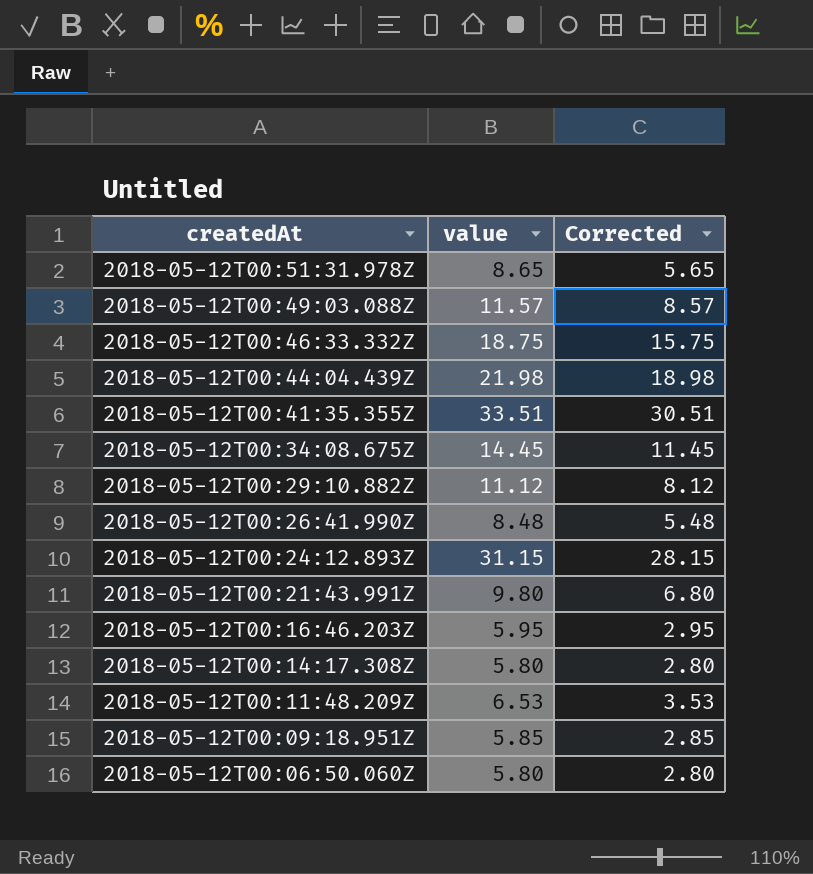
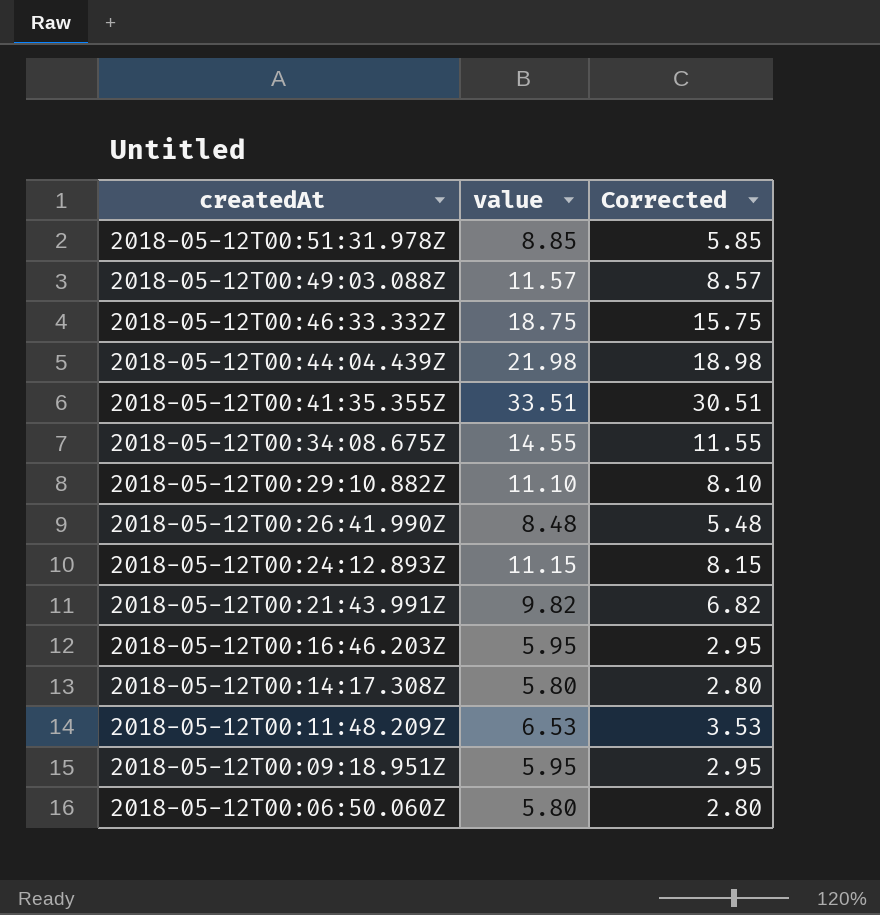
2018-05-12T00:51:31.978Z | value: 8.65 -> 8.85
2018-05-12T00:51:31.978Z | Corrected: 5.65 -> 5.85
2018-05-12T00:34:08.675Z | value: 14.45 -> 14.55
2018-05-12T00:34:08.675Z | Corrected: 11.45 -> 11.55
2018-05-12T00:29:10.882Z | value: 11.12 -> 11.10
2018-05-12T00:29:10.882Z | Corrected: 8.12 -> 8.10
2018-05-12T00:24:12.893Z | value: 31.15 -> 11.15
2018-05-12T00:24:12.893Z | Corrected: 28.15 -> 8.15
2018-05-12T00:21:43.991Z | value: 9.80 -> 9.82
2018-05-12T00:21:43.991Z | Corrected: 6.80 -> 6.82
2018-05-12T00:09:18.951Z | value: 5.85 -> 5.95
2018-05-12T00:09:18.951Z | Corrected: 2.85 -> 2.95

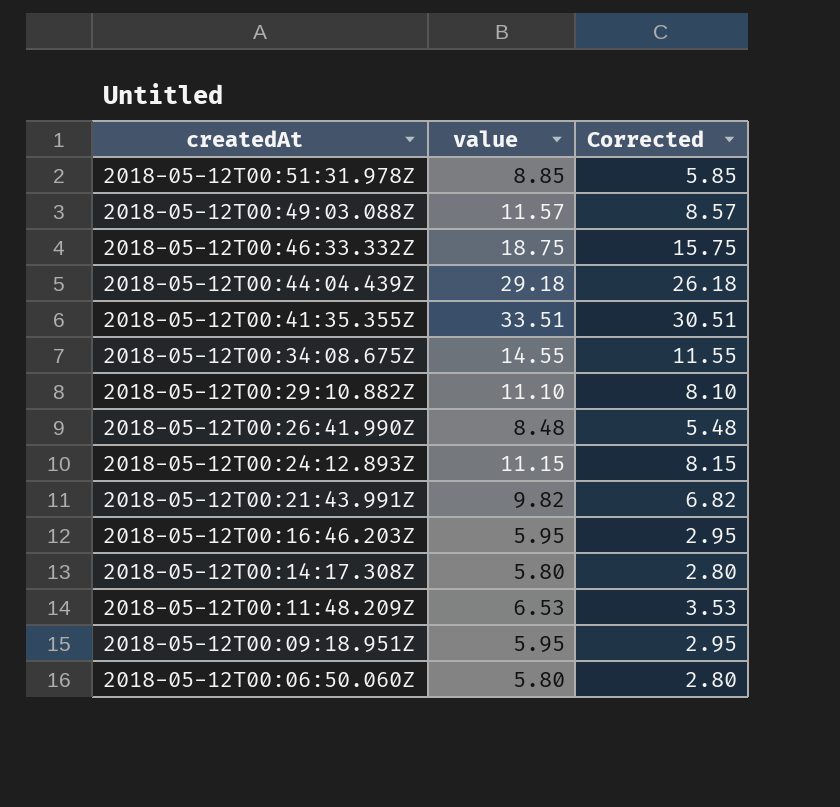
2018-05-12T00:44:04.439Z | value: 21.98 -> 29.18
2018-05-12T00:44:04.439Z | Corrected: 18.98 -> 26.18

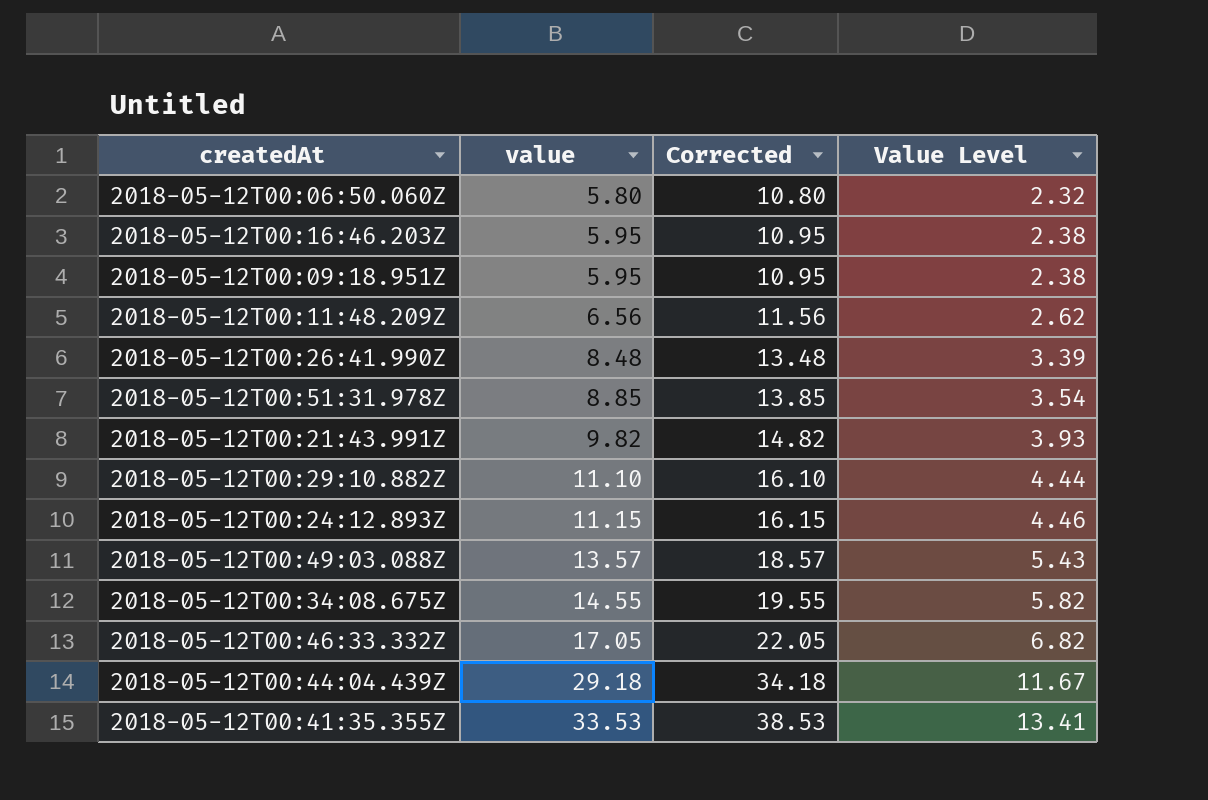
row order: createdAt descending -> value ascending
column Corrected | formula: [value] - 3 -> [value] + 5
column Value Level | formula: none -> [value] * 0.4
row 2018-05-12T00:14:17.308Z: 5.80 | 2.80 -> none
2018-05-12T00:11:48.209Z | value: 6.53 -> 6.56
2018-05-12T00:49:03.088Z | value: 11.57 -> 13.57
2018-05-12T00:46:33.332Z | value: 18.75 -> 17.05
2018-05-12T00:41:35.355Z | value: 33.51 -> 33.53

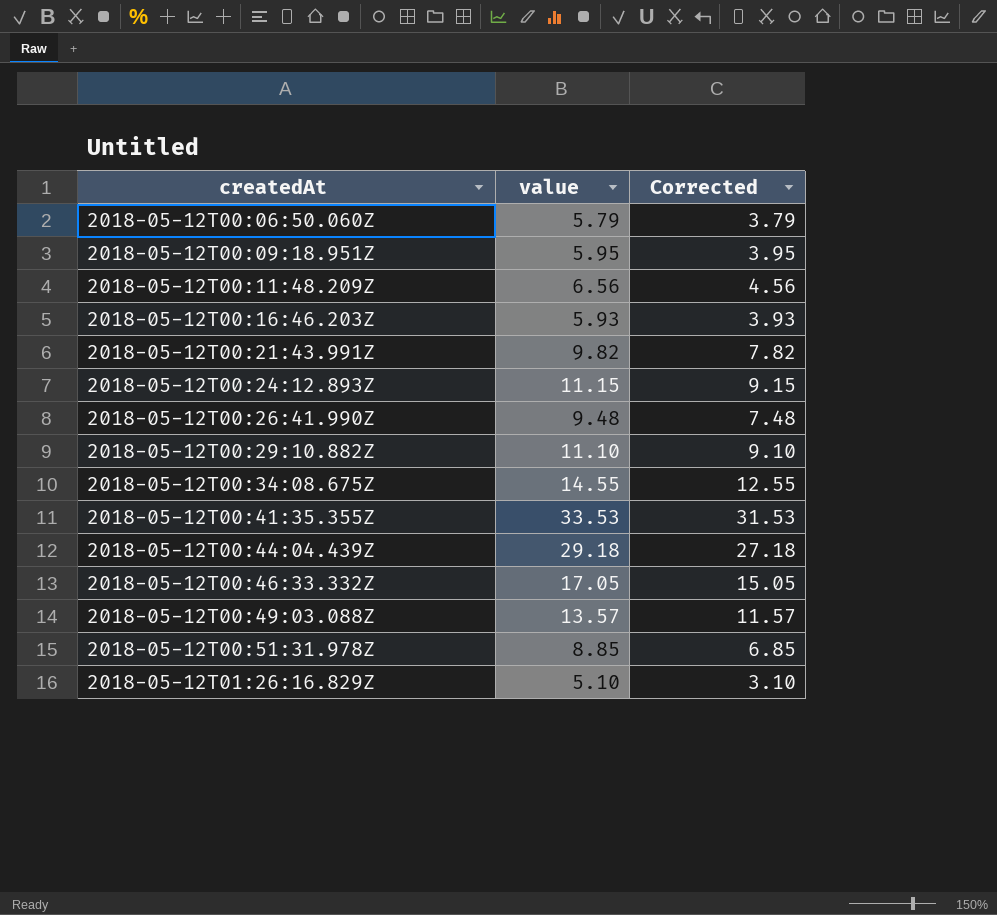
row order: value ascending -> createdAt ascending
column Value Level | formula: [value] * 0.4 -> none
column Corrected | formula: [value] + 5 -> [value] - 2
2018-05-12T00:06:50.060Z | value: 5.80 -> 5.79
2018-05-12T00:16:46.203Z | value: 5.95 -> 5.93
2018-05-12T00:26:41.990Z | value: 8.48 -> 9.48
row 2018-05-12T01:26:16.829Z: none -> 5.10 | 3.10

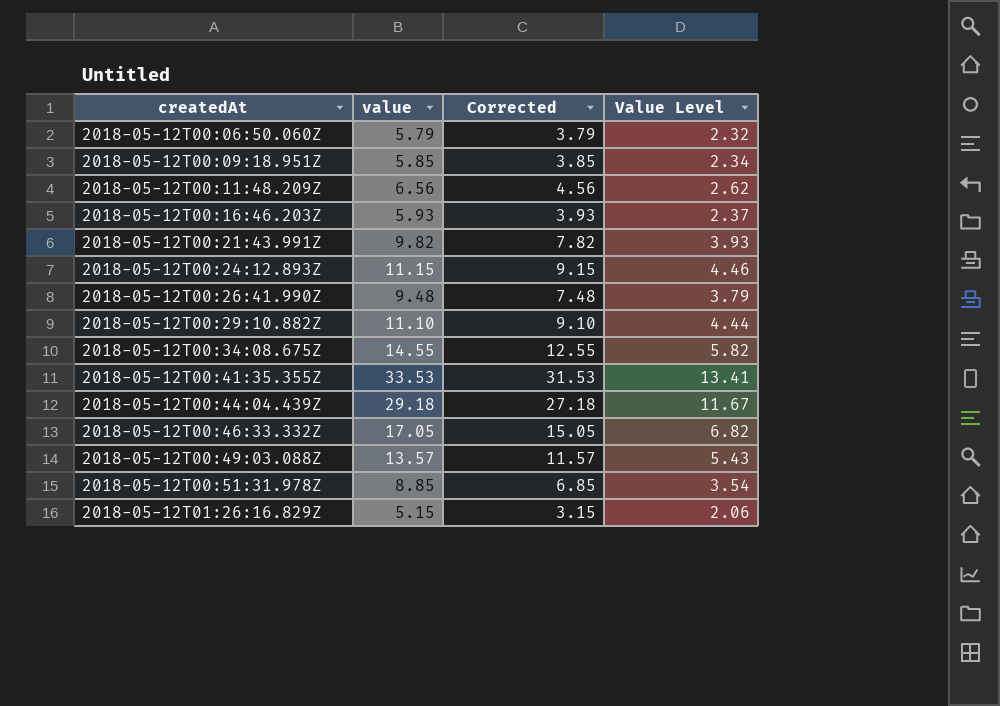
column Value Level | formula: none -> [value] * 0.4
2018-05-12T00:09:18.951Z | value: 5.95 -> 5.85
2018-05-12T00:09:18.951Z | Corrected: 3.95 -> 3.85
2018-05-12T01:26:16.829Z | value: 5.10 -> 5.15
2018-05-12T01:26:16.829Z | Corrected: 3.10 -> 3.15

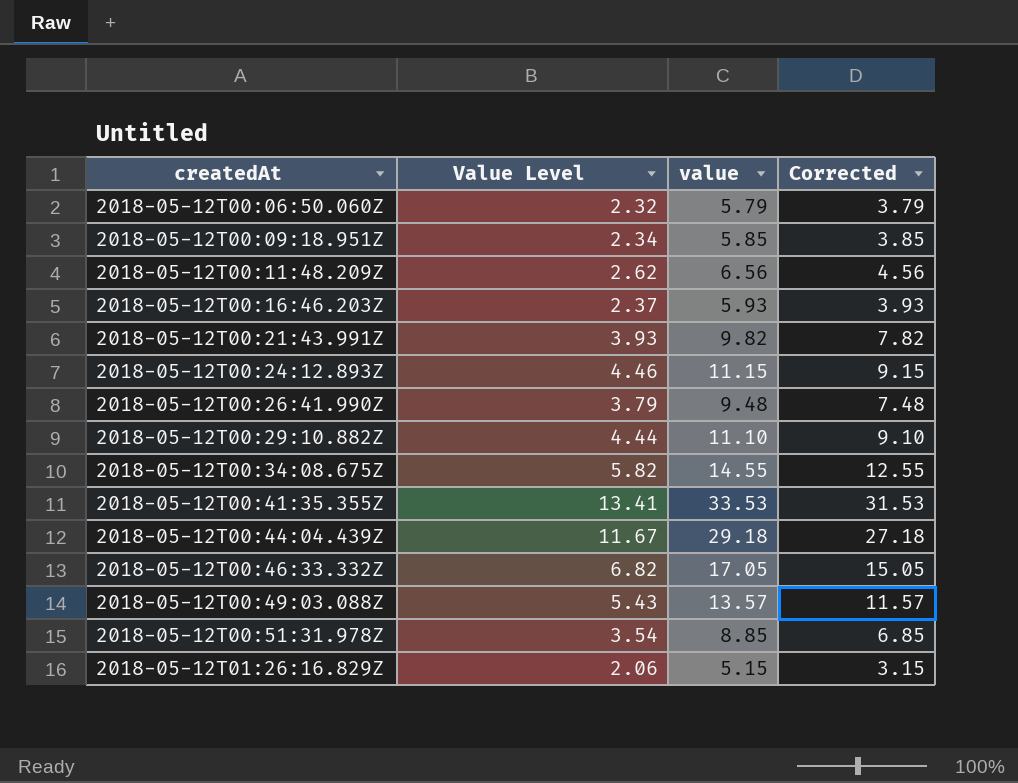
column Value Level | position: 4 -> 2

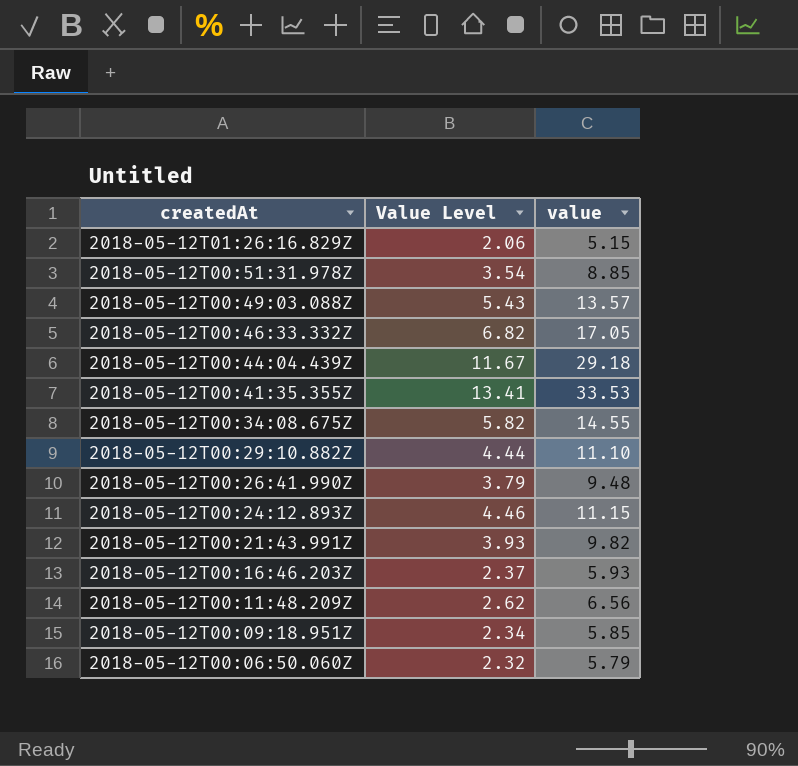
row order: createdAt ascending -> createdAt descending
column Corrected | formula: [value] - 2 -> none

